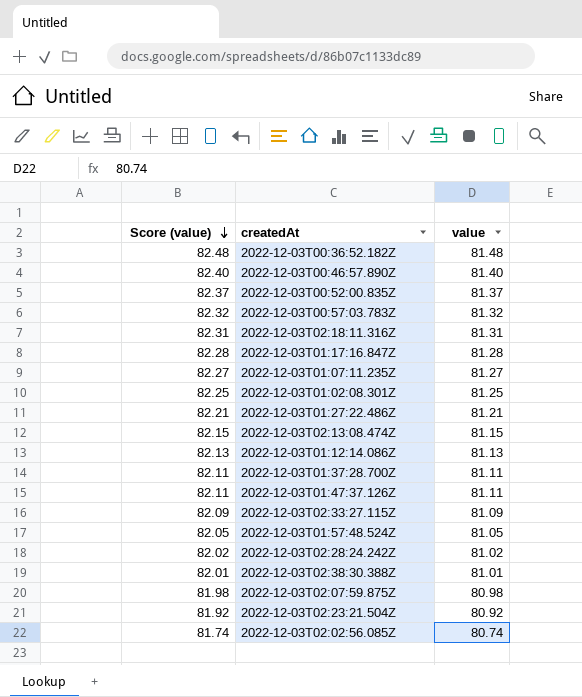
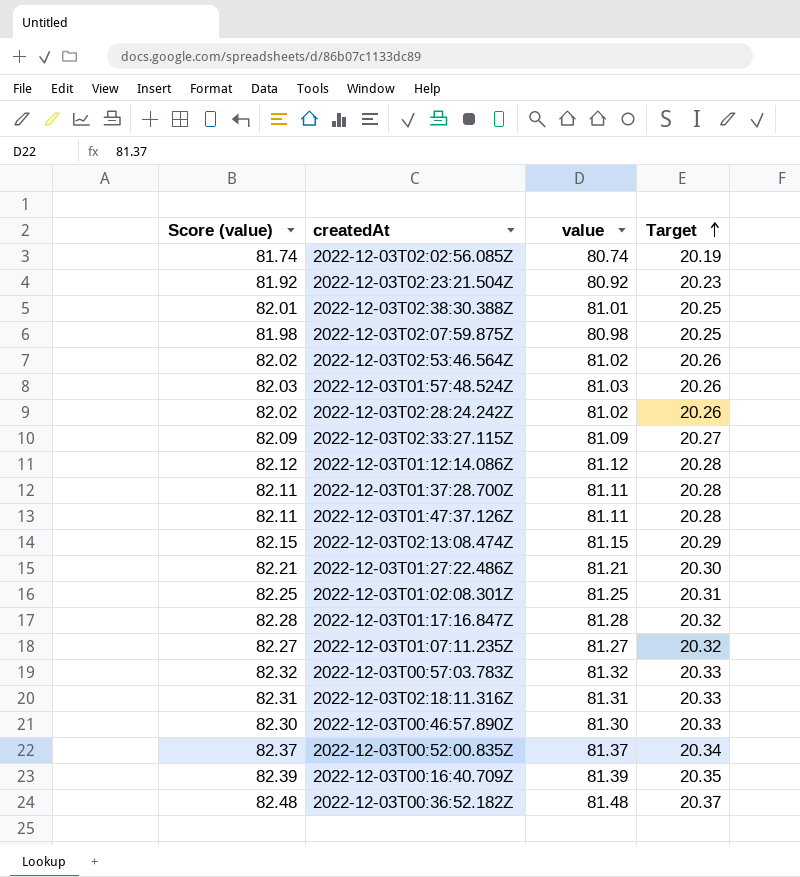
row order: Score (value) descending -> Target ascending
column Target | formula: none -> [value] * 0.25
row 2022-12-03T02:53:46.564Z: none -> 82.02 | 81.02 | 20.26
2022-12-03T01:57:48.524Z | Score (value): 82.05 -> 82.03
2022-12-03T01:57:48.524Z | value: 81.05 -> 81.03
2022-12-03T01:12:14.086Z | Score (value): 82.13 -> 82.12
2022-12-03T01:12:14.086Z | value: 81.13 -> 81.12
2022-12-03T00:46:57.890Z | Score (value): 82.40 -> 82.30
2022-12-03T00:46:57.890Z | value: 81.40 -> 81.30
row 2022-12-03T00:16:40.709Z: none -> 82.39 | 81.39 | 20.35

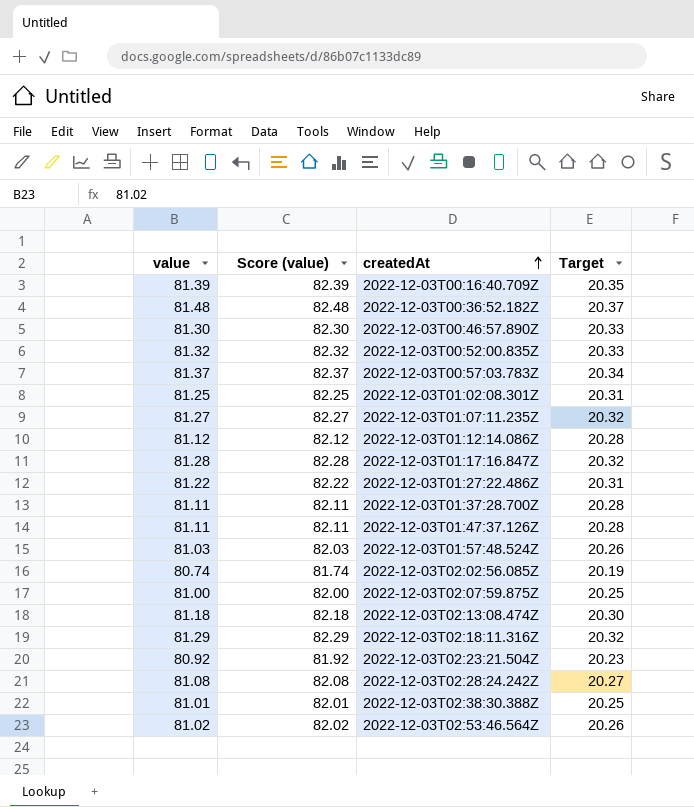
row order: Target ascending -> createdAt ascending
column value | position: 3 -> 1
row 2022-12-03T02:33:27.115Z: 82.09 | 81.09 | 20.27 -> none
2022-12-03T00:52:00.835Z | value: 81.37 -> 81.32
2022-12-03T00:52:00.835Z | Score (value): 82.37 -> 82.32
2022-12-03T00:52:00.835Z | Target: 20.34 -> 20.33
2022-12-03T00:57:03.783Z | value: 81.32 -> 81.37
2022-12-03T00:57:03.783Z | Score (value): 82.32 -> 82.37
2022-12-03T00:57:03.783Z | Target: 20.33 -> 20.34
2022-12-03T01:27:22.486Z | value: 81.21 -> 81.22
2022-12-03T01:27:22.486Z | Score (value): 82.21 -> 82.22
2022-12-03T01:27:22.486Z | Target: 20.30 -> 20.31
2022-12-03T02:07:59.875Z | value: 80.98 -> 81.00
2022-12-03T02:07:59.875Z | Score (value): 81.98 -> 82.00
2022-12-03T02:13:08.474Z | value: 81.15 -> 81.18
2022-12-03T02:13:08.474Z | Score (value): 82.15 -> 82.18
2022-12-03T02:13:08.474Z | Target: 20.29 -> 20.30
2022-12-03T02:18:11.316Z | value: 81.31 -> 81.29
2022-12-03T02:18:11.316Z | Score (value): 82.31 -> 82.29
2022-12-03T02:18:11.316Z | Target: 20.33 -> 20.32
2022-12-03T02:28:24.242Z | value: 81.02 -> 81.08
2022-12-03T02:28:24.242Z | Score (value): 82.02 -> 82.08
2022-12-03T02:28:24.242Z | Target: 20.26 -> 20.27

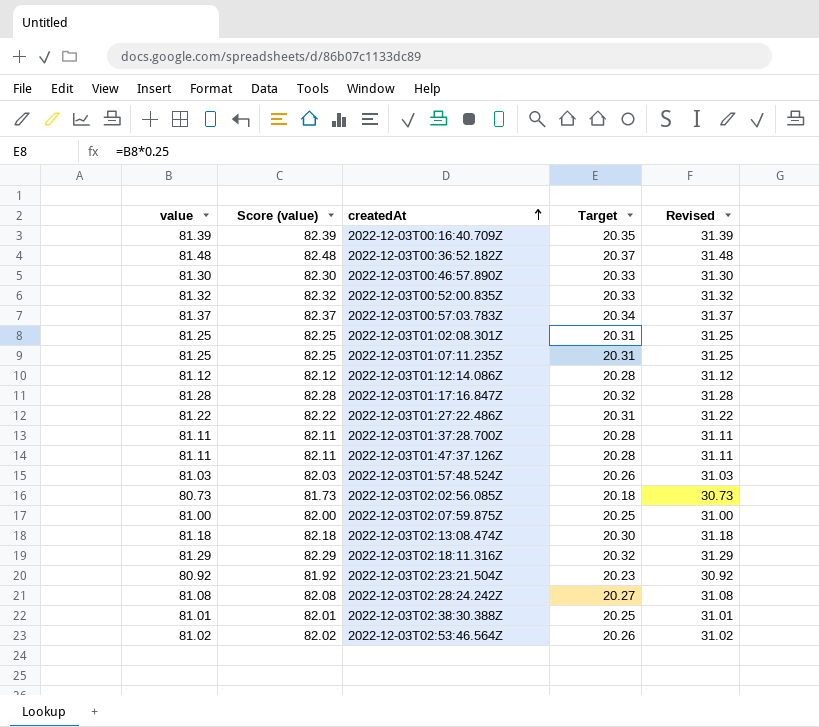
column Revised | formula: none -> [value] - 50
2022-12-03T01:07:11.235Z | value: 81.27 -> 81.25
2022-12-03T01:07:11.235Z | Score (value): 82.27 -> 82.25
2022-12-03T01:07:11.235Z | Target: 20.32 -> 20.31
2022-12-03T02:02:56.085Z | value: 80.74 -> 80.73
2022-12-03T02:02:56.085Z | Score (value): 81.74 -> 81.73
2022-12-03T02:02:56.085Z | Target: 20.19 -> 20.18

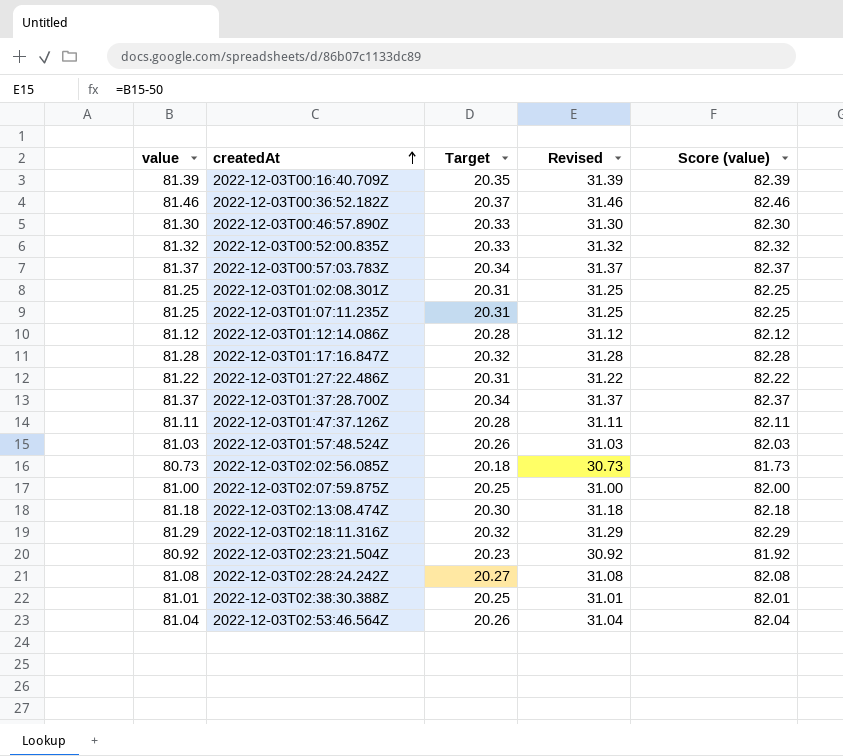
column Score (value) | position: 2 -> 5
2022-12-03T00:36:52.182Z | value: 81.48 -> 81.46
2022-12-03T00:36:52.182Z | Revised: 31.48 -> 31.46
2022-12-03T00:36:52.182Z | Score (value): 82.48 -> 82.46
2022-12-03T01:37:28.700Z | value: 81.11 -> 81.37
2022-12-03T01:37:28.700Z | Target: 20.28 -> 20.34
2022-12-03T01:37:28.700Z | Revised: 31.11 -> 31.37
2022-12-03T01:37:28.700Z | Score (value): 82.11 -> 82.37
2022-12-03T02:53:46.564Z | value: 81.02 -> 81.04
2022-12-03T02:53:46.564Z | Revised: 31.02 -> 31.04
2022-12-03T02:53:46.564Z | Score (value): 82.02 -> 82.04

